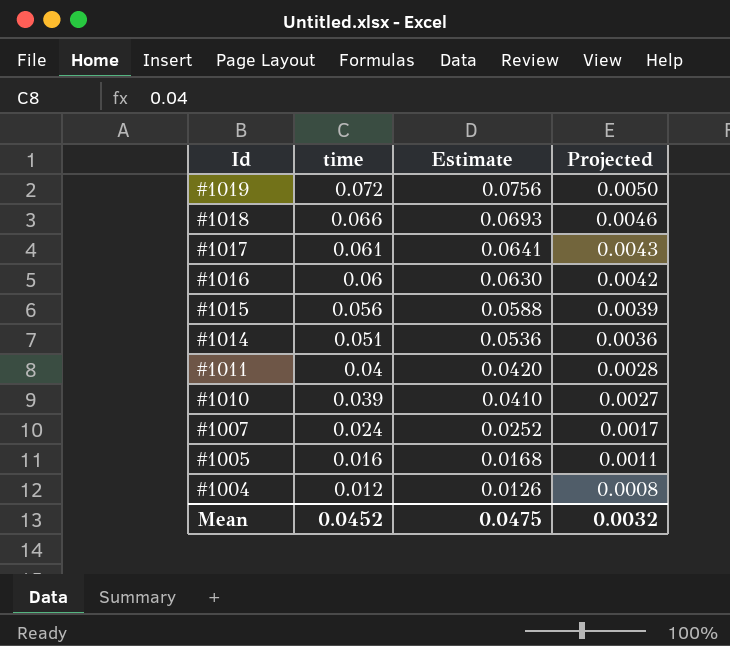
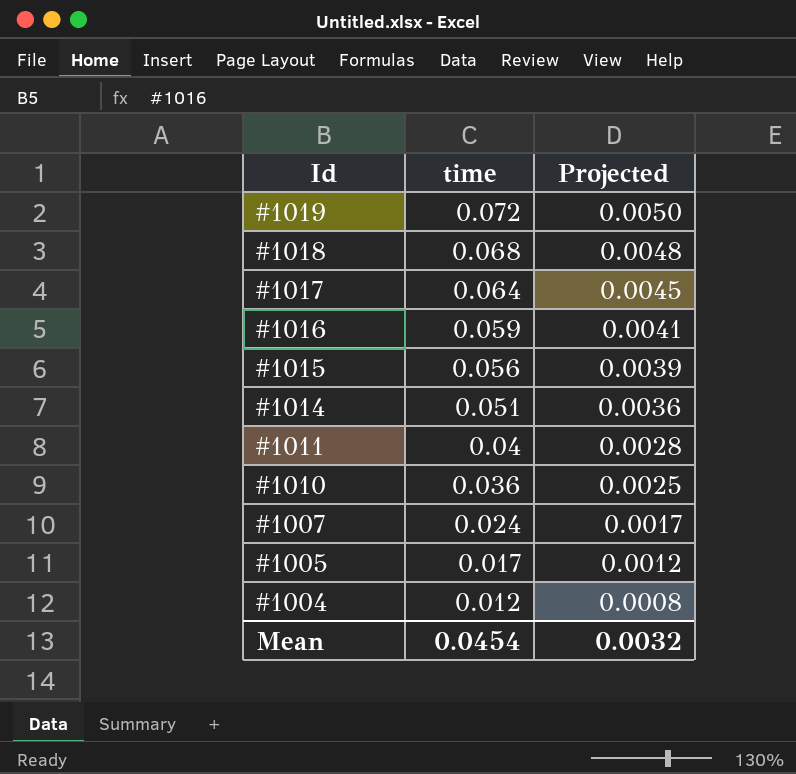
column Estimate | formula: [time] * 1.05 -> none
#1018 | time: 0.066 -> 0.068
#1018 | Projected: 0.0046 -> 0.0048
#1017 | time: 0.061 -> 0.064
#1017 | Projected: 0.0043 -> 0.0045
#1016 | time: 0.06 -> 0.059
#1016 | Projected: 0.0042 -> 0.0041
#1010 | time: 0.039 -> 0.036
#1010 | Projected: 0.0027 -> 0.0025
#1005 | time: 0.016 -> 0.017
#1005 | Projected: 0.0011 -> 0.0012
Mean | time: 0.0452 -> 0.0454

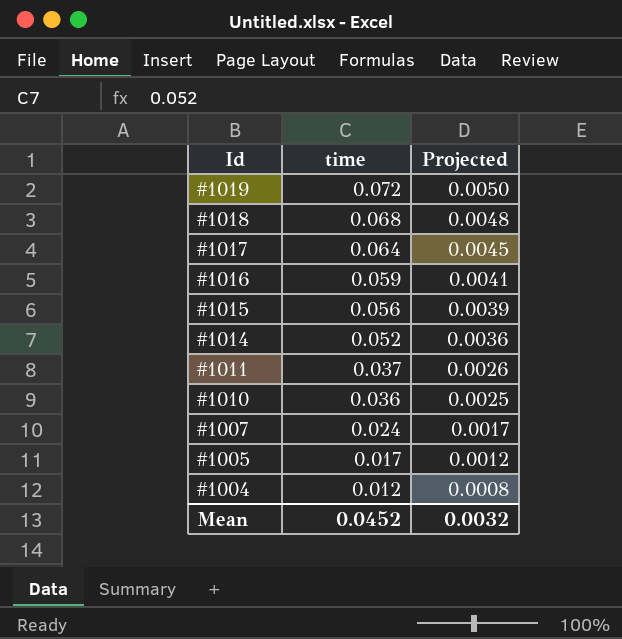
#1014 | time: 0.051 -> 0.052
#1011 | time: 0.04 -> 0.037
#1011 | Projected: 0.0028 -> 0.0026
Mean | time: 0.0454 -> 0.0452

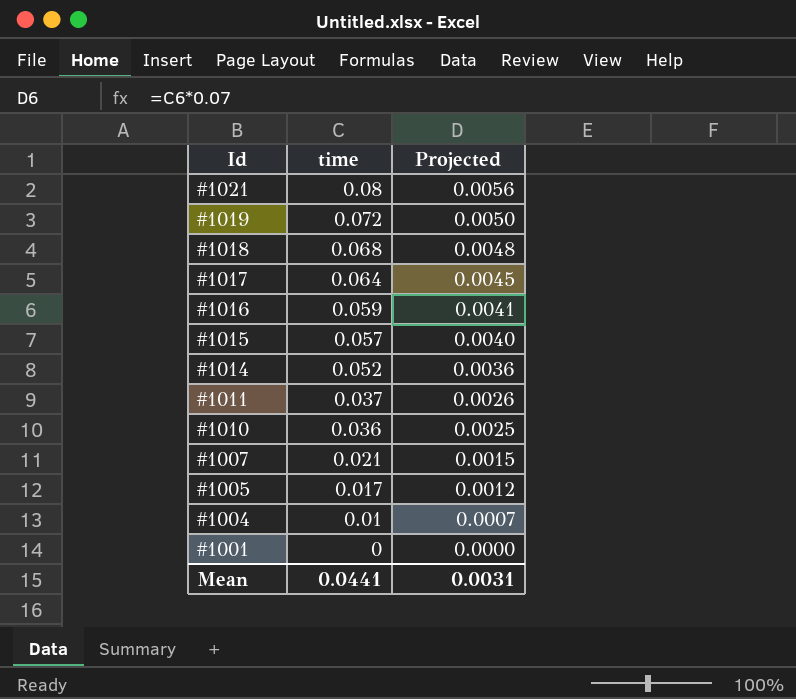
row #1021: none -> 0.08 | 0.0056
#1015 | time: 0.056 -> 0.057
#1015 | Projected: 0.0039 -> 0.0040
#1007 | time: 0.024 -> 0.021
#1007 | Projected: 0.0017 -> 0.0015
#1004 | time: 0.012 -> 0.01
#1004 | Projected: 0.0008 -> 0.0007
row #1001: none -> 0 | 0.0000
Mean | time: 0.0452 -> 0.0441
Mean | Projected: 0.0032 -> 0.0031

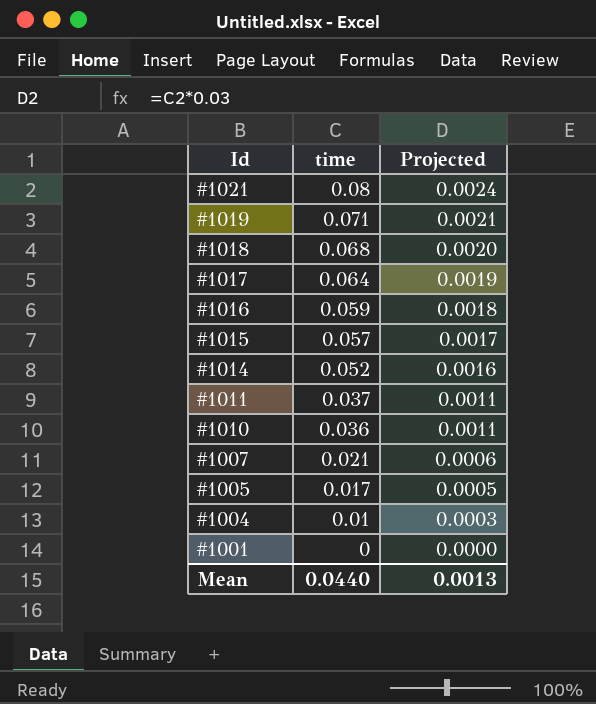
column Projected | formula: [time] * 0.07 -> [time] * 0.03
#1019 | time: 0.072 -> 0.071
Mean | time: 0.0441 -> 0.0440
Mean | Projected: 0.0031 -> 0.0013

